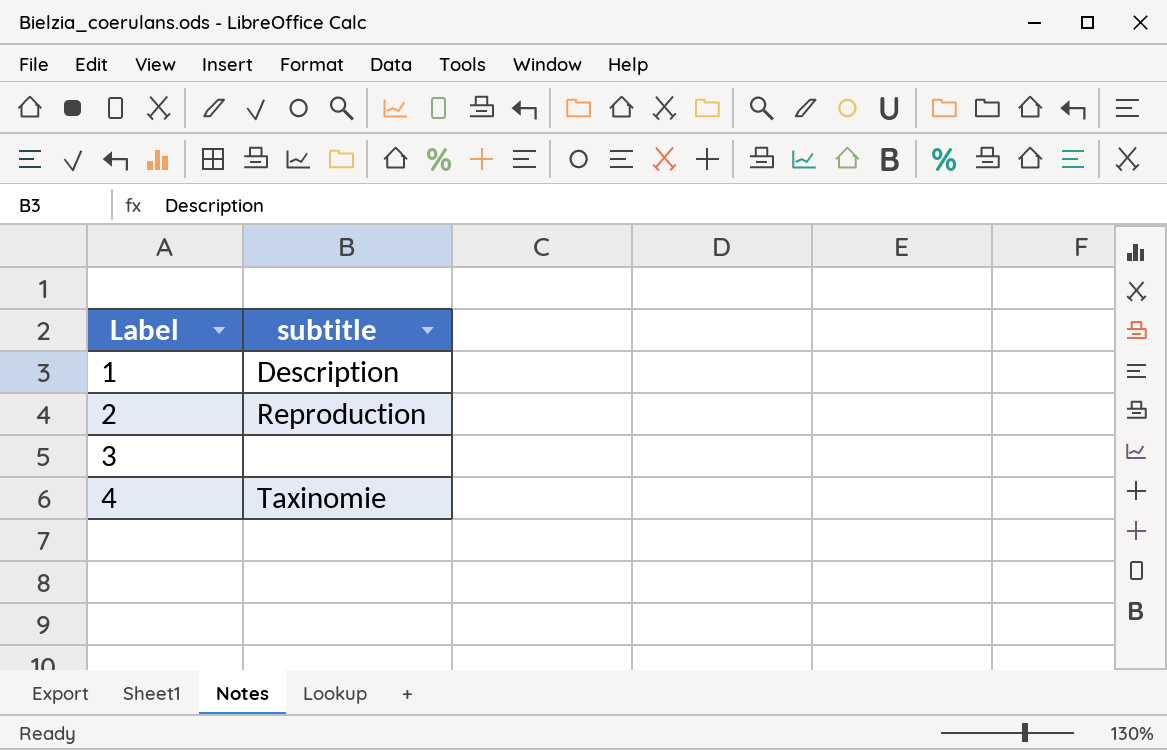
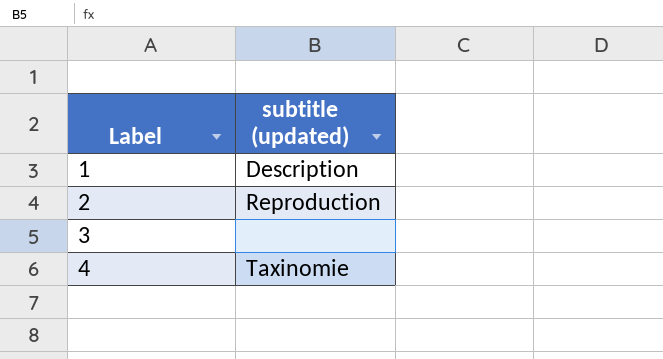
column name: subtitle -> subtitle (updated)

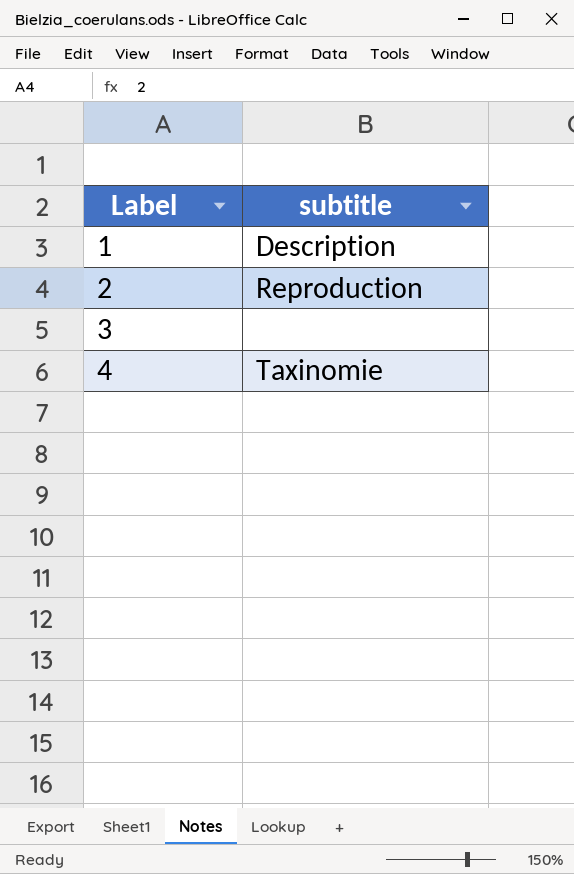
column name: subtitle (updated) -> subtitle

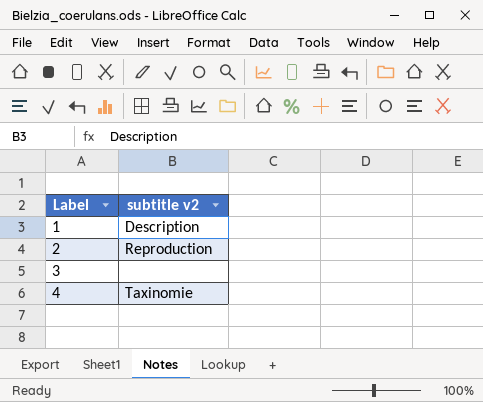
column name: subtitle -> subtitle v2

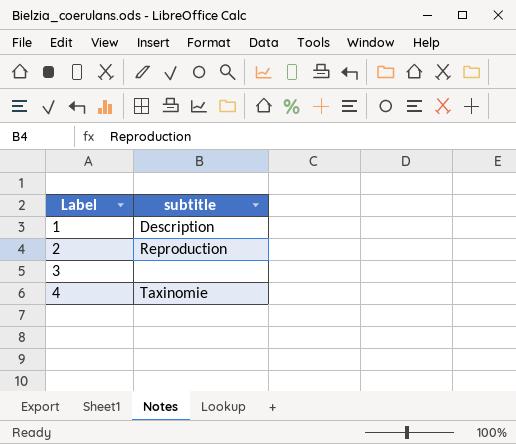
column name: subtitle v2 -> subtitle

